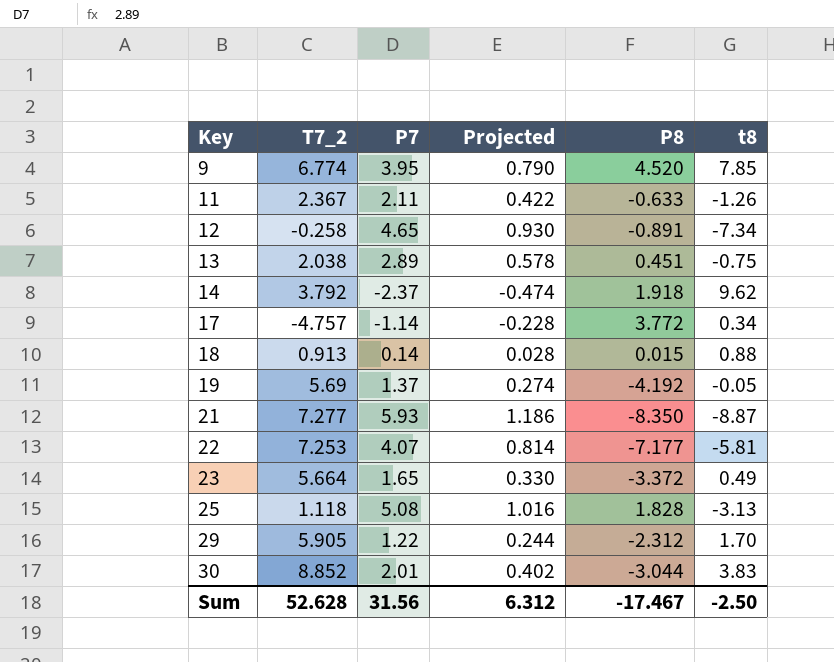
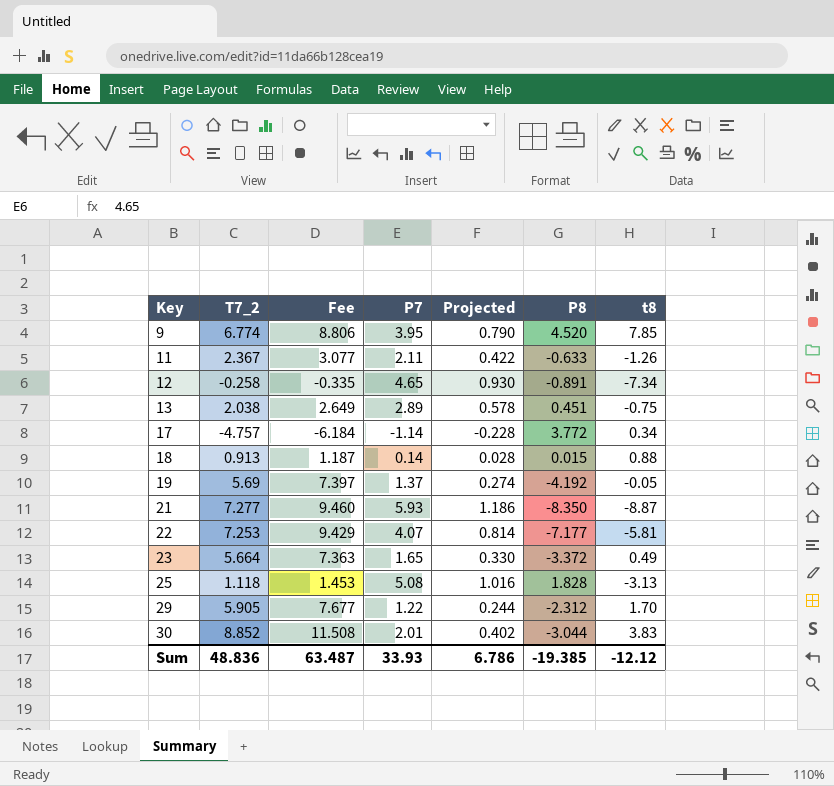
column Fee | formula: none -> [T7_2] * 1.3
row 14: 3.792 | -2.37 | -0.474 | 1.918 | 9.62 -> none
Sum | T7_2: 52.628 -> 48.836
Sum | P7: 31.56 -> 33.93
Sum | Projected: 6.312 -> 6.786
Sum | P8: -17.467 -> -19.385
Sum | t8: -2.50 -> -12.12

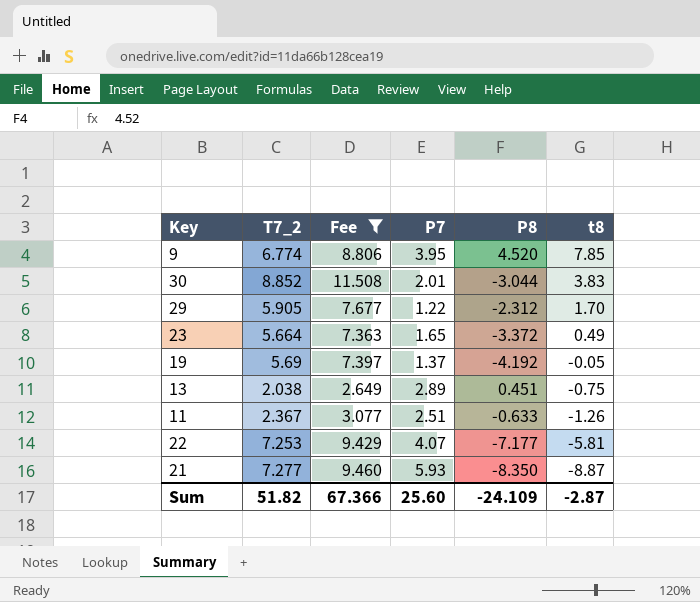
filter: none -> Fee >= 2.649
row order: Key ascending -> t8 descending
column Projected | formula: [P7] * 0.2 -> none
11 | P7: 2.11 -> 2.51
Sum | T7_2: 48.836 -> 51.82
Sum | Fee: 63.487 -> 67.366
Sum | P7: 33.93 -> 25.60
Sum | P8: -19.385 -> -24.109
Sum | t8: -12.12 -> -2.87

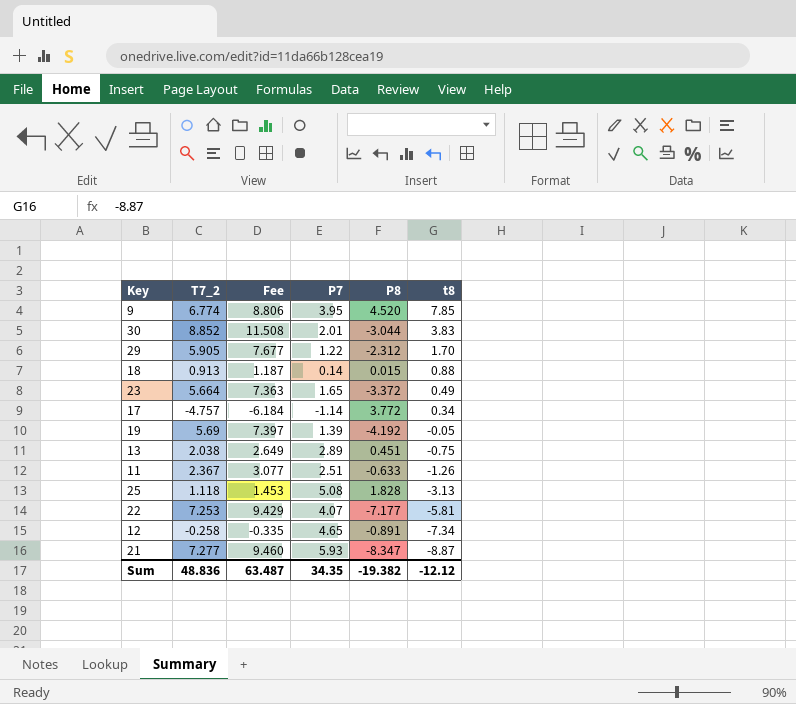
filter: Fee >= 2.649 -> none
19 | P7: 1.37 -> 1.39
21 | P8: -8.350 -> -8.347
Sum | T7_2: 51.82 -> 48.836
Sum | Fee: 67.366 -> 63.487
Sum | P7: 25.60 -> 34.35
Sum | P8: -24.109 -> -19.382
Sum | t8: -2.87 -> -12.12

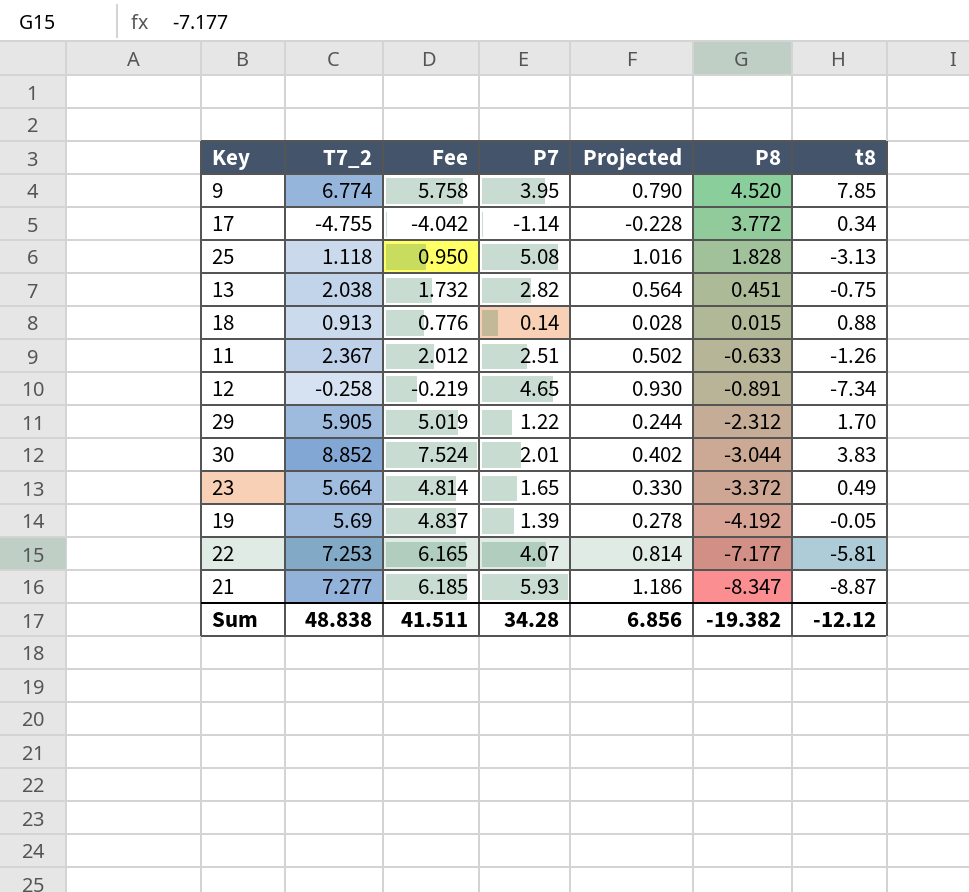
row order: t8 descending -> P8 descending
column Fee | formula: [T7_2] * 1.3 -> [T7_2] * 0.85
column Projected | formula: none -> [P7] * 0.2
17 | T7_2: -4.757 -> -4.755
13 | P7: 2.89 -> 2.82
Sum | T7_2: 48.836 -> 48.838
Sum | Fee: 63.487 -> 41.511
Sum | P7: 34.35 -> 34.28

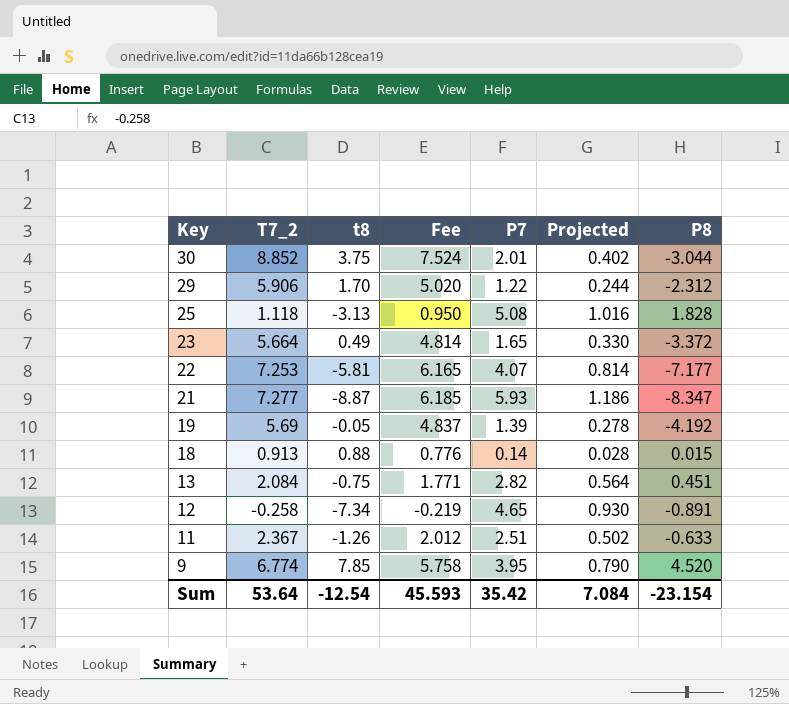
row order: P8 descending -> Key descending
column t8 | position: 7 -> 3
row 17: -4.755 | -4.042 | -1.14 | -0.228 | 3.772 | 0.34 -> none
30 | t8: 3.83 -> 3.75
29 | T7_2: 5.905 -> 5.906
29 | Fee: 5.019 -> 5.020
13 | T7_2: 2.038 -> 2.084
13 | Fee: 1.732 -> 1.771
Sum | T7_2: 48.838 -> 53.64
Sum | t8: -12.12 -> -12.54
Sum | Fee: 41.511 -> 45.593
Sum | P7: 34.28 -> 35.42
Sum | Projected: 6.856 -> 7.084
Sum | P8: -19.382 -> -23.154

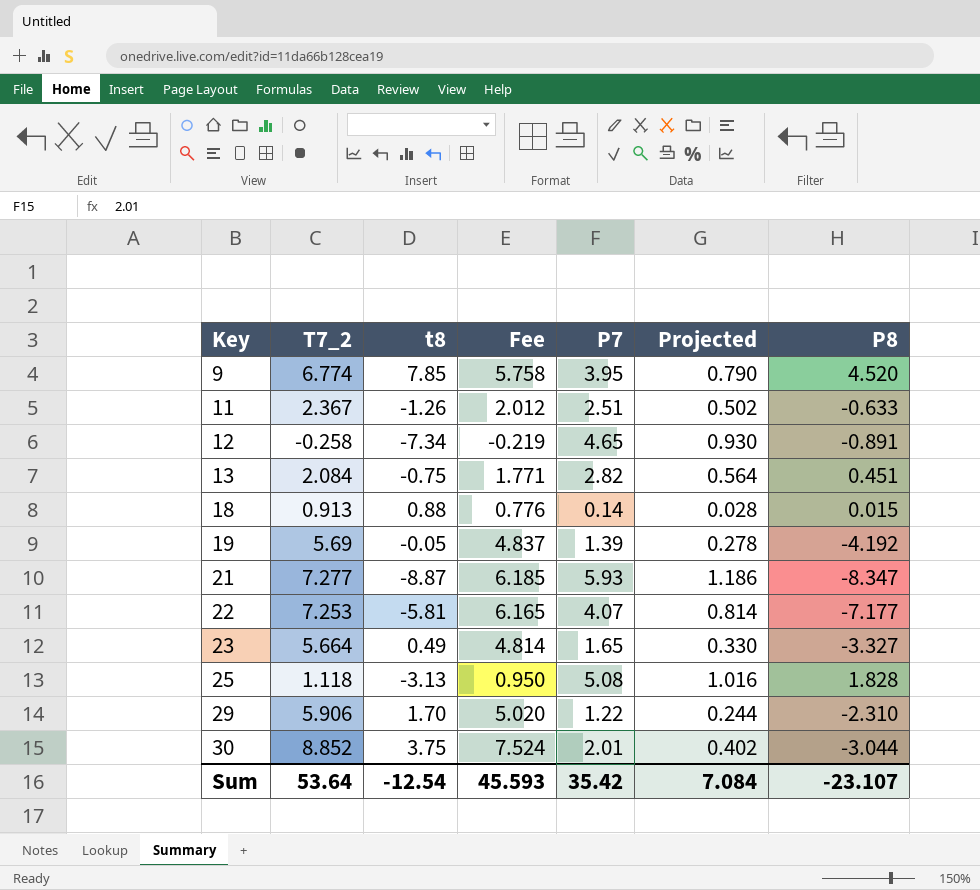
row order: Key descending -> Key ascending
23 | P8: -3.372 -> -3.327
29 | P8: -2.312 -> -2.310
Sum | P8: -23.154 -> -23.107

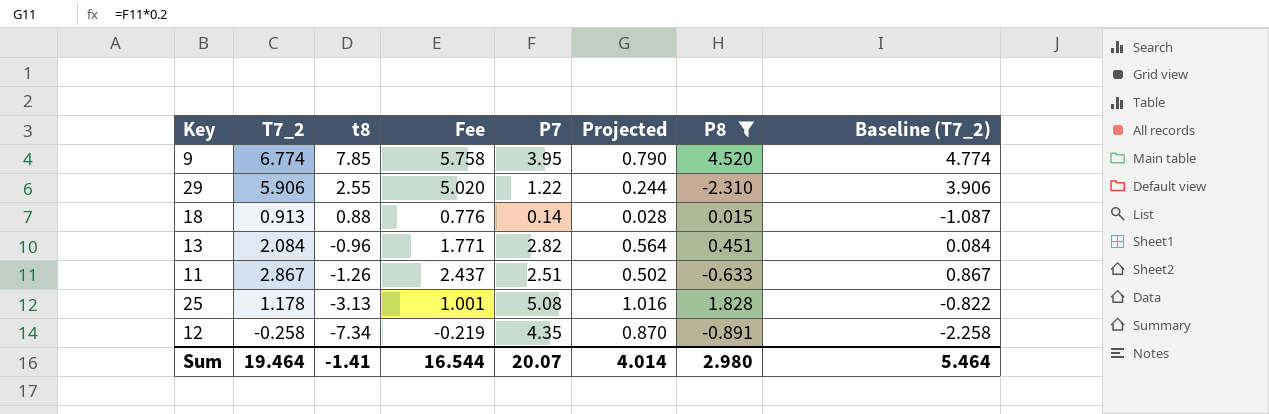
filter: none -> P8 >= -2.310
row order: Key ascending -> t8 descending
column Baseline (T7_2) | formula: none -> [T7_2] - 2
29 | t8: 1.70 -> 2.55
13 | t8: -0.75 -> -0.96
11 | T7_2: 2.367 -> 2.867
11 | Fee: 2.012 -> 2.437
25 | T7_2: 1.118 -> 1.178
25 | Fee: 0.950 -> 1.001
12 | P7: 4.65 -> 4.35
12 | Projected: 0.930 -> 0.870
Sum | T7_2: 53.64 -> 19.464
Sum | t8: -12.54 -> -1.41
Sum | Fee: 45.593 -> 16.544
Sum | P7: 35.42 -> 20.07
Sum | Projected: 7.084 -> 4.014
Sum | P8: -23.107 -> 2.980

